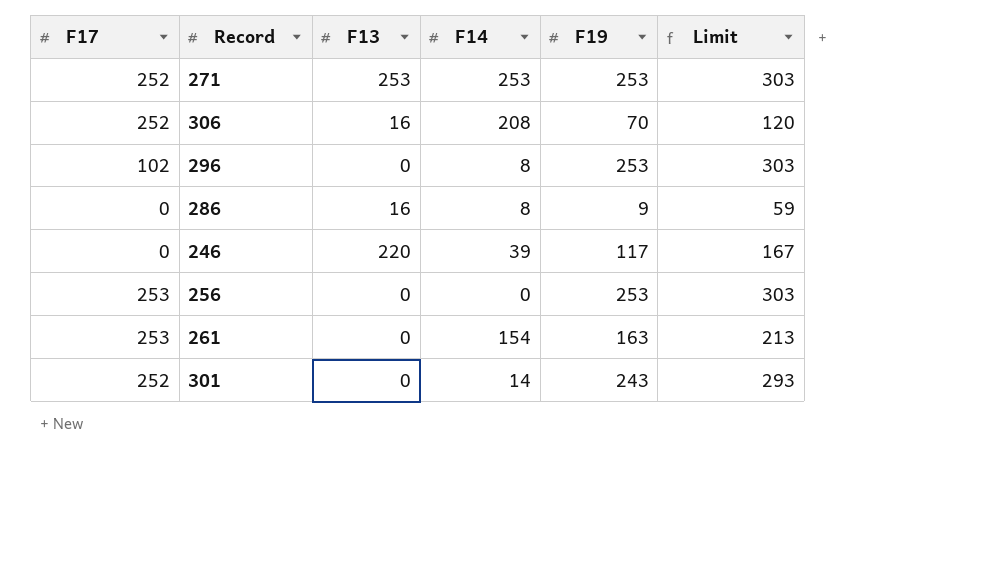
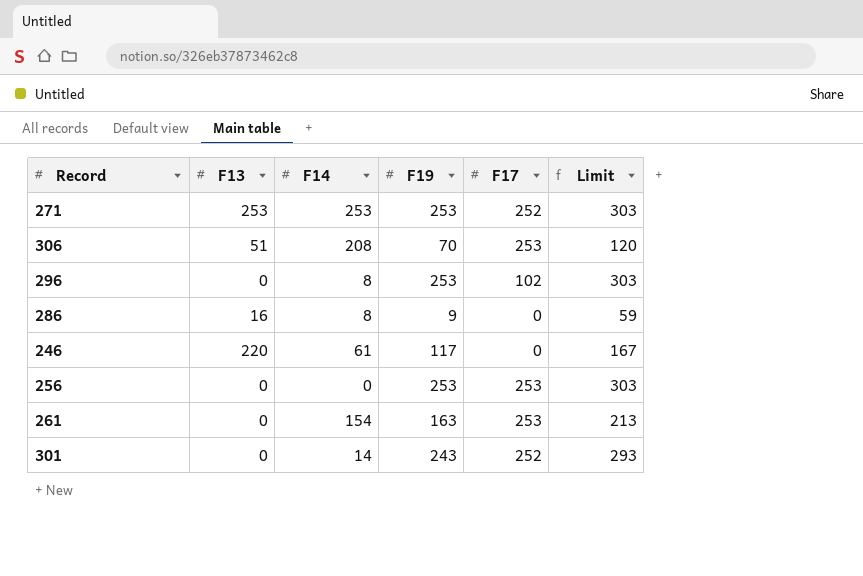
column F17 | position: 1 -> 5
306 | F13: 16 -> 51
306 | F17: 252 -> 253
246 | F14: 39 -> 61

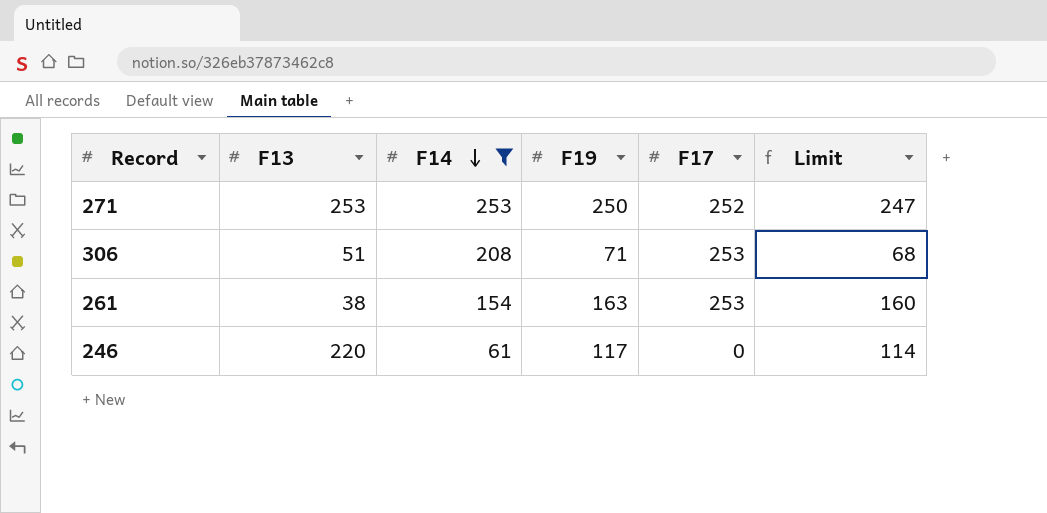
filter: none -> F14 >= 61
row order: none -> F14 descending
column Limit | formula: [F19] + 50 -> [F19] - 3
271 | F19: 253 -> 250
306 | F19: 70 -> 71
261 | F13: 0 -> 38

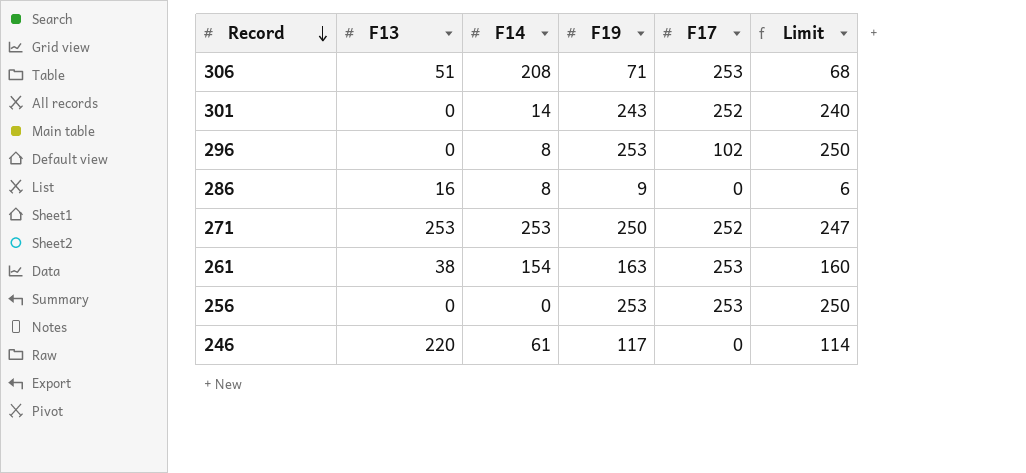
filter: F14 >= 61 -> none
row order: F14 descending -> Record descending

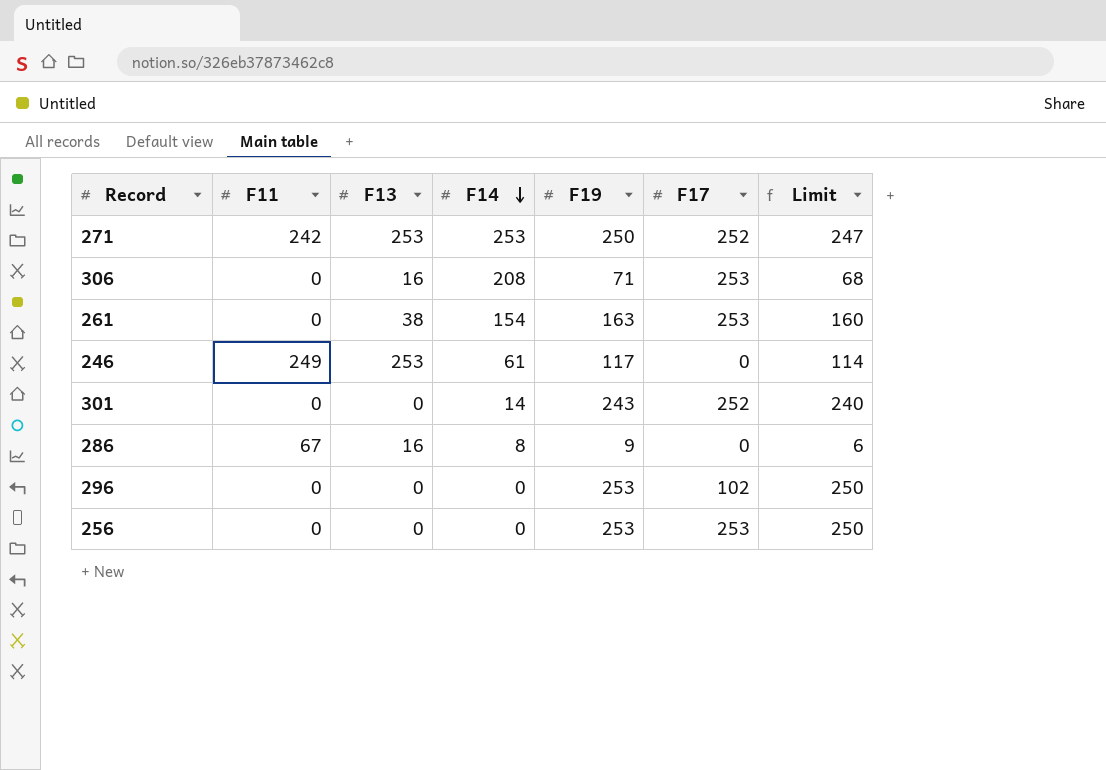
row order: Record descending -> F14 descending
column F11 | position: none -> 2
306 | F13: 51 -> 16
246 | F13: 220 -> 253
296 | F14: 8 -> 0

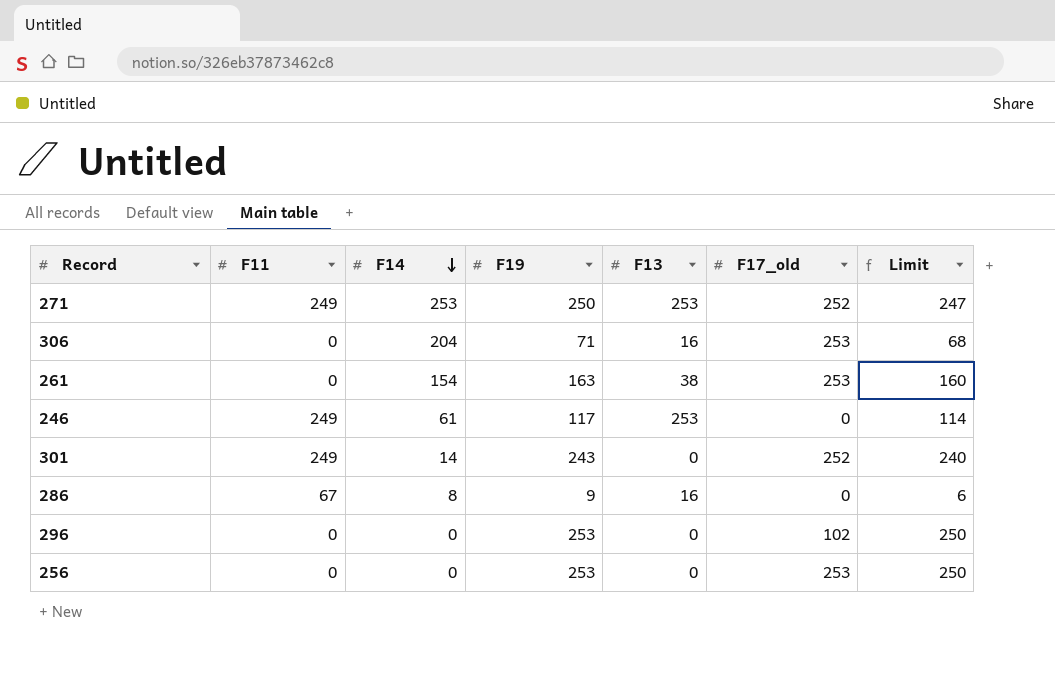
column F13 | position: 3 -> 5
column name: F17 -> F17_old
271 | F11: 242 -> 249
306 | F14: 208 -> 204
301 | F11: 0 -> 249

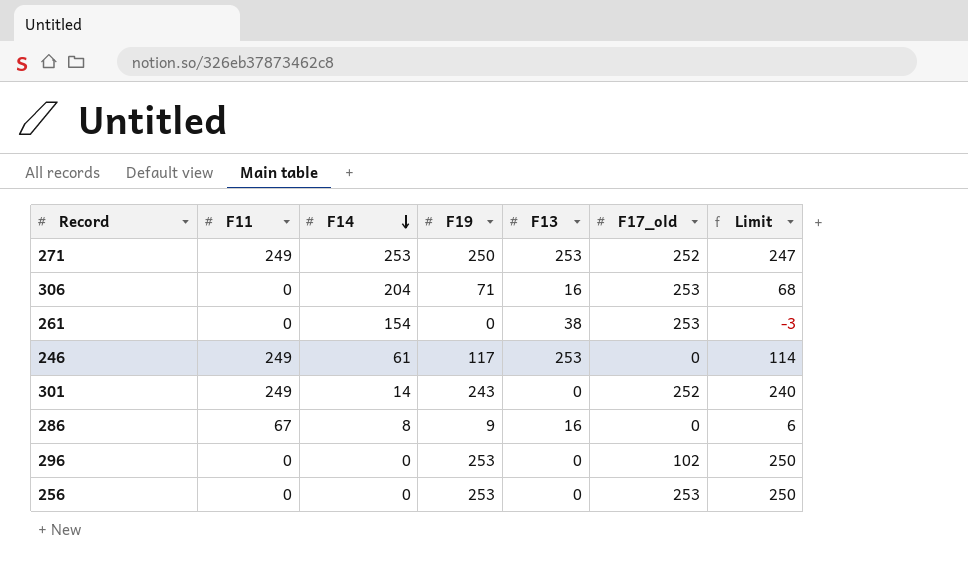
261 | F19: 163 -> 0
261 | Limit: 160 -> -3

